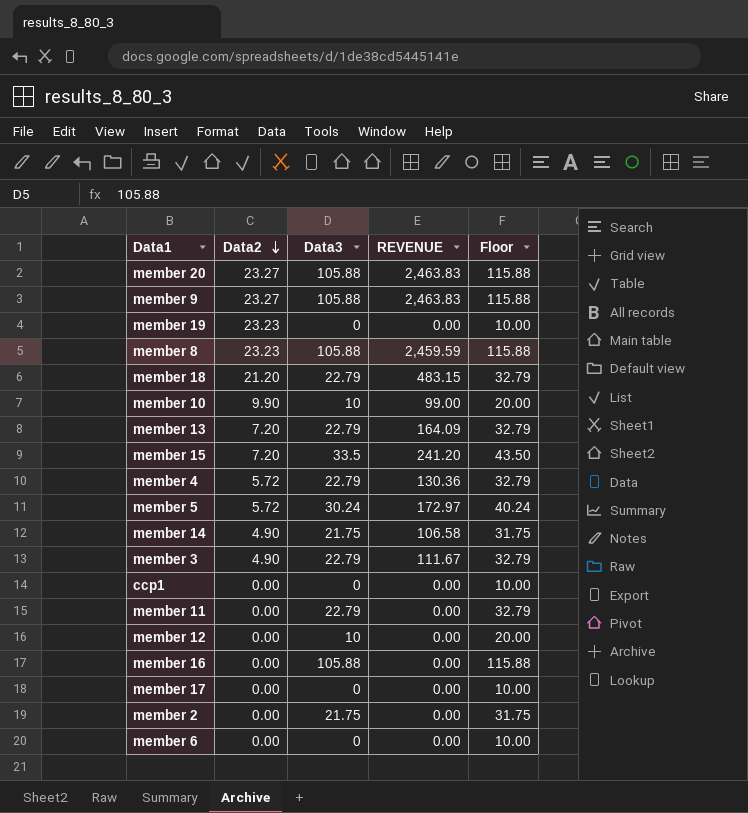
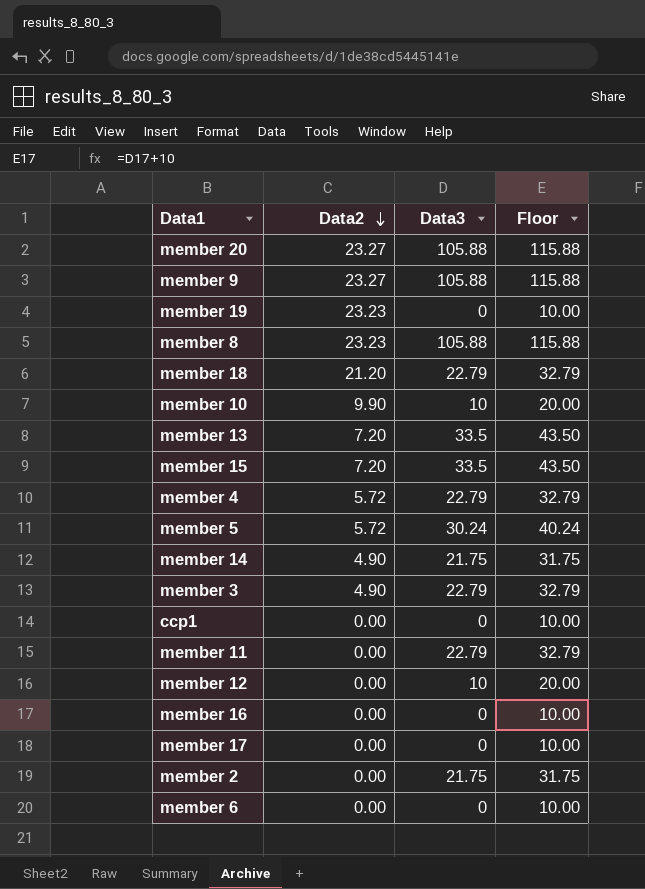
column REVENUE | formula: [Data2] * [Data3] -> none
member 13 | Data3: 22.79 -> 33.5
member 13 | Floor: 32.79 -> 43.50
member 16 | Data3: 105.88 -> 0
member 16 | Floor: 115.88 -> 10.00

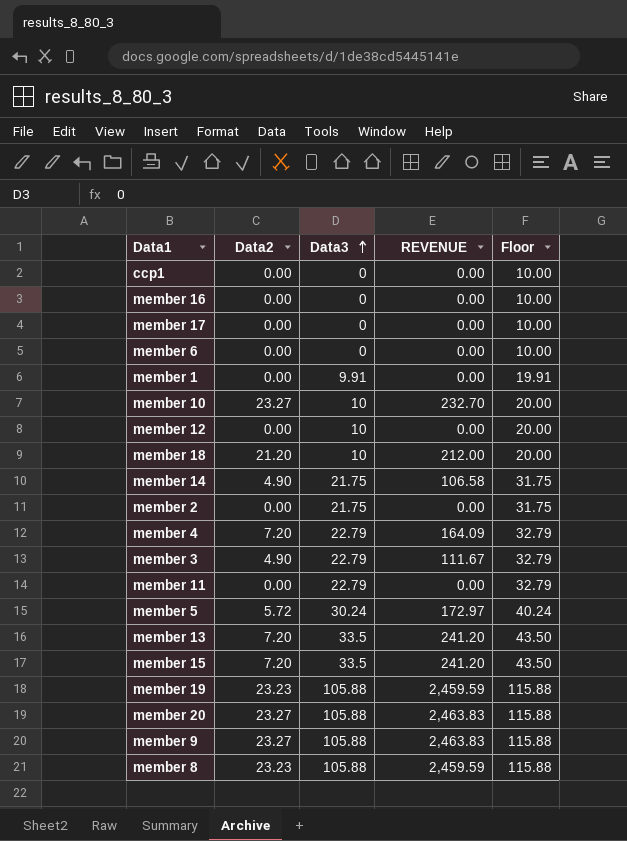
row order: Data2 descending -> Data3 ascending
column REVENUE | formula: none -> [Data2] * [Data3]
row member 1: none -> 0.00 | 9.91 | 0.00 | 19.91
member 10 | Data2: 9.90 -> 23.27
member 18 | Data3: 22.79 -> 10
member 18 | Floor: 32.79 -> 20.00
member 4 | Data2: 5.72 -> 7.20
member 19 | Data3: 0 -> 105.88
member 19 | Floor: 10.00 -> 115.88

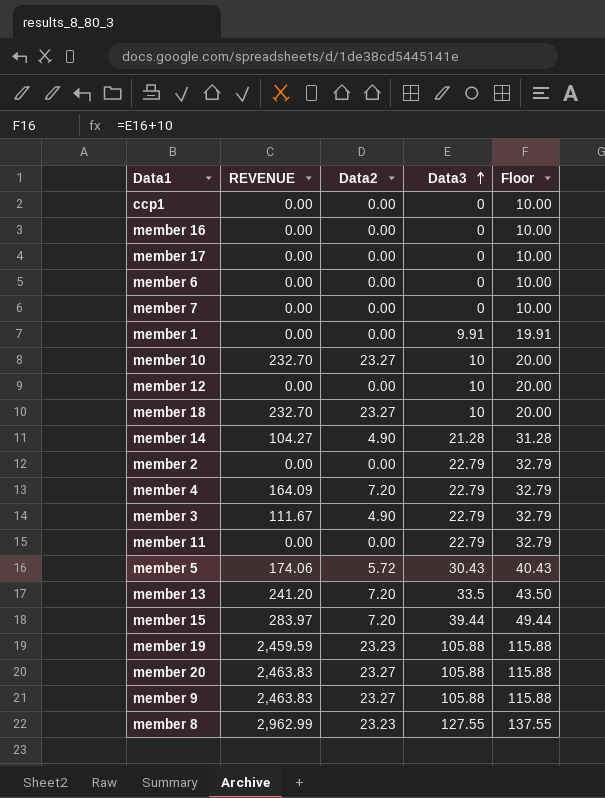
column REVENUE | position: 4 -> 2
row member 7: none -> 0.00 | 0.00 | 0 | 10.00
member 18 | REVENUE: 212.00 -> 232.70
member 18 | Data2: 21.20 -> 23.27
member 14 | REVENUE: 106.58 -> 104.27
member 14 | Data3: 21.75 -> 21.28
member 14 | Floor: 31.75 -> 31.28
member 2 | Data3: 21.75 -> 22.79
member 2 | Floor: 31.75 -> 32.79
member 5 | REVENUE: 172.97 -> 174.06
member 5 | Data3: 30.24 -> 30.43
member 5 | Floor: 40.24 -> 40.43
member 15 | REVENUE: 241.20 -> 283.97
member 15 | Data3: 33.5 -> 39.44
member 15 | Floor: 43.50 -> 49.44
member 8 | REVENUE: 2,459.59 -> 2,962.99
member 8 | Data3: 105.88 -> 127.55
member 8 | Floor: 115.88 -> 137.55

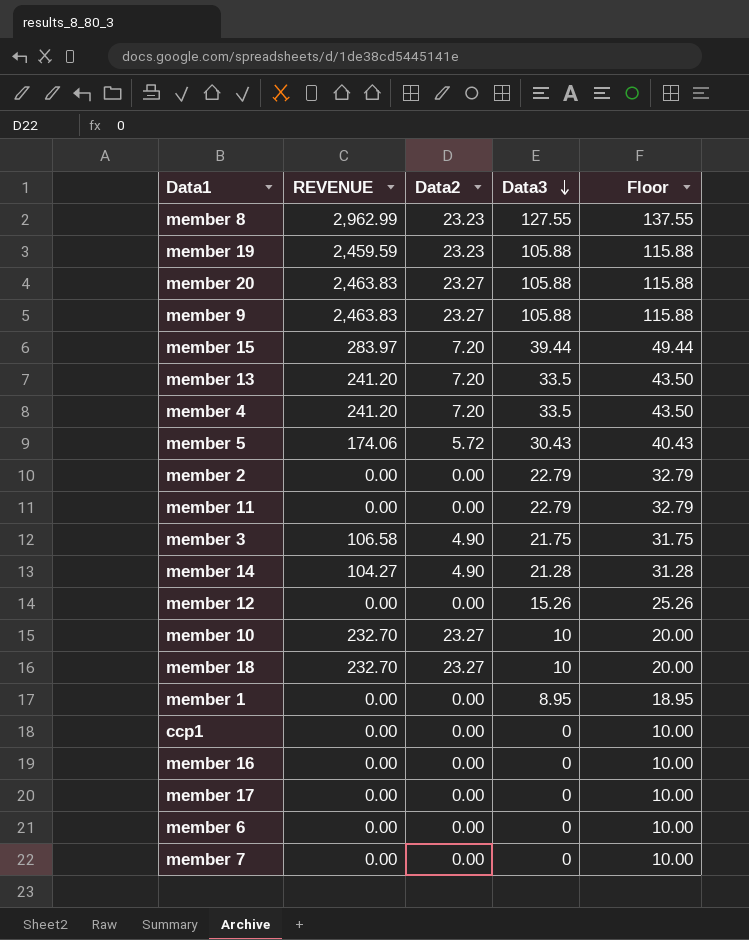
row order: Data3 ascending -> Data3 descending
member 4 | REVENUE: 164.09 -> 241.20
member 4 | Data3: 22.79 -> 33.5
member 4 | Floor: 32.79 -> 43.50
member 3 | REVENUE: 111.67 -> 106.58
member 3 | Data3: 22.79 -> 21.75
member 3 | Floor: 32.79 -> 31.75
member 12 | Data3: 10 -> 15.26
member 12 | Floor: 20.00 -> 25.26
member 1 | Data3: 9.91 -> 8.95
member 1 | Floor: 19.91 -> 18.95

